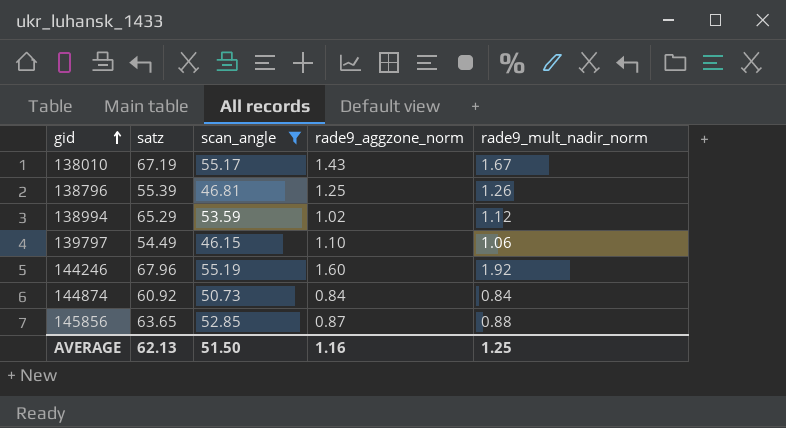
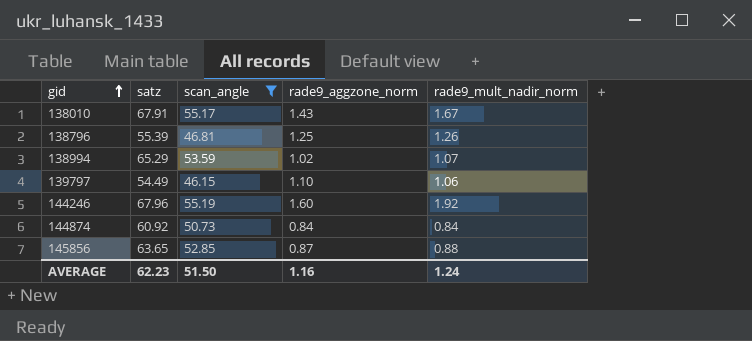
138010 | satz: 67.19 -> 67.91
138994 | rade9_mult_nadir_norm: 1.12 -> 1.07
AVERAGE | satz: 62.13 -> 62.23
AVERAGE | rade9_mult_nadir_norm: 1.25 -> 1.24

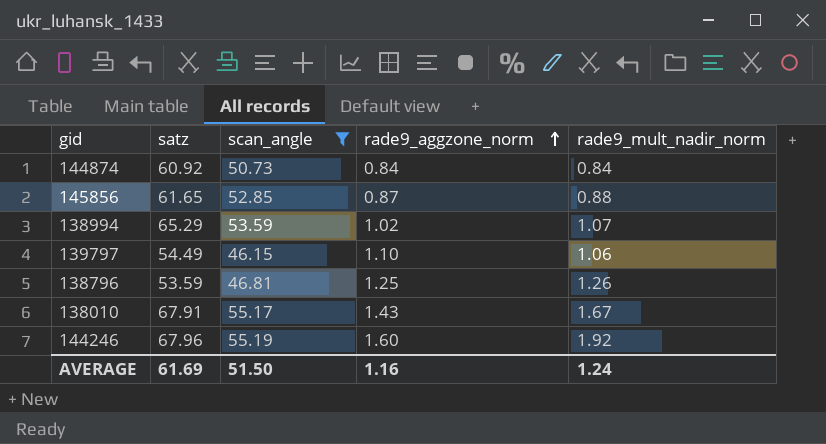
row order: gid ascending -> rade9_aggzone_norm ascending
145856 | satz: 63.65 -> 61.65
138796 | satz: 55.39 -> 53.59
AVERAGE | satz: 62.23 -> 61.69

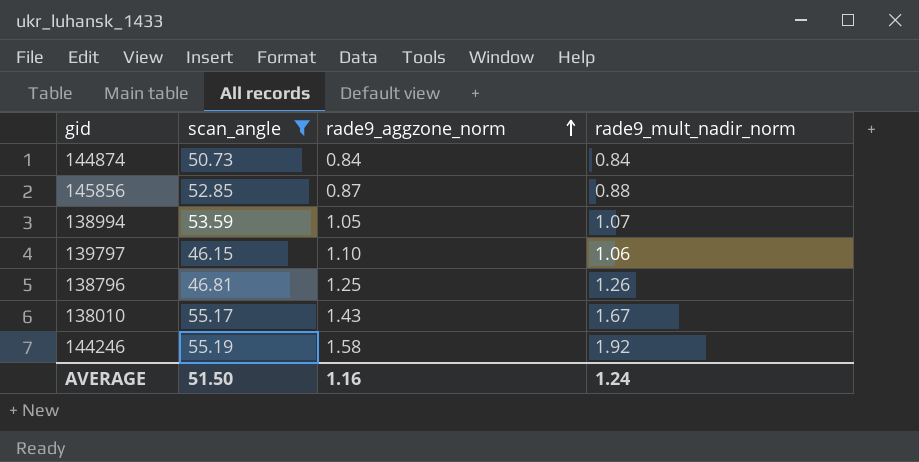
column satz | position: 2 -> none
138994 | rade9_aggzone_norm: 1.02 -> 1.05
144246 | rade9_aggzone_norm: 1.60 -> 1.58

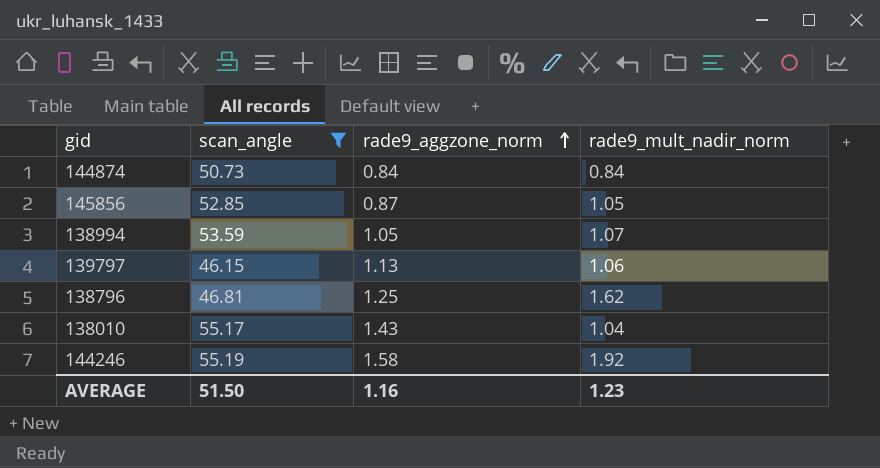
145856 | rade9_mult_nadir_norm: 0.88 -> 1.05
139797 | rade9_aggzone_norm: 1.10 -> 1.13
138796 | rade9_mult_nadir_norm: 1.26 -> 1.62
138010 | rade9_mult_nadir_norm: 1.67 -> 1.04
AVERAGE | rade9_mult_nadir_norm: 1.24 -> 1.23

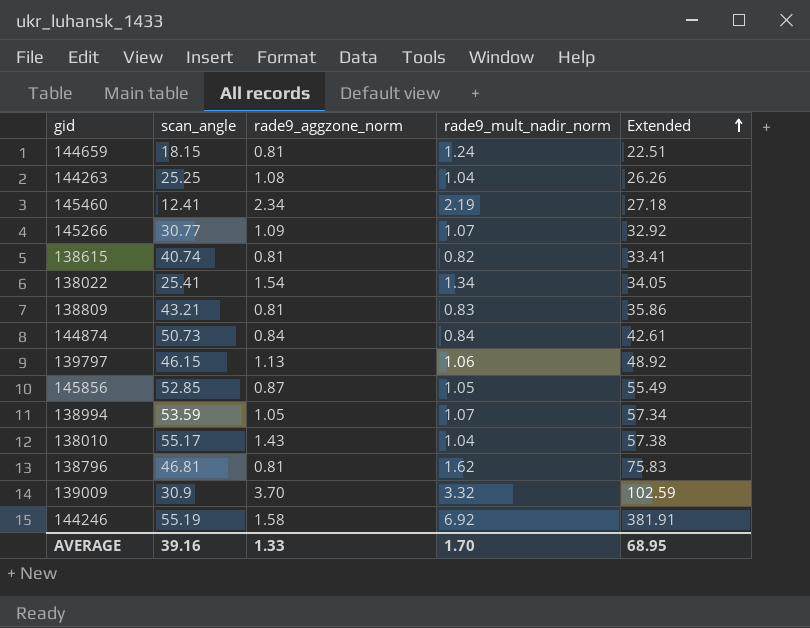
filter: scan_angle >= 46.15 -> none
row order: rade9_aggzone_norm ascending -> Extended ascending
column Extended | formula: none -> [scan_angle] * [rade9_mult_nadir_norm]
138796 | rade9_aggzone_norm: 1.25 -> 0.81
144246 | rade9_mult_nadir_norm: 1.92 -> 6.92
AVERAGE | scan_angle: 51.50 -> 39.16
AVERAGE | rade9_aggzone_norm: 1.16 -> 1.33
AVERAGE | rade9_mult_nadir_norm: 1.23 -> 1.70

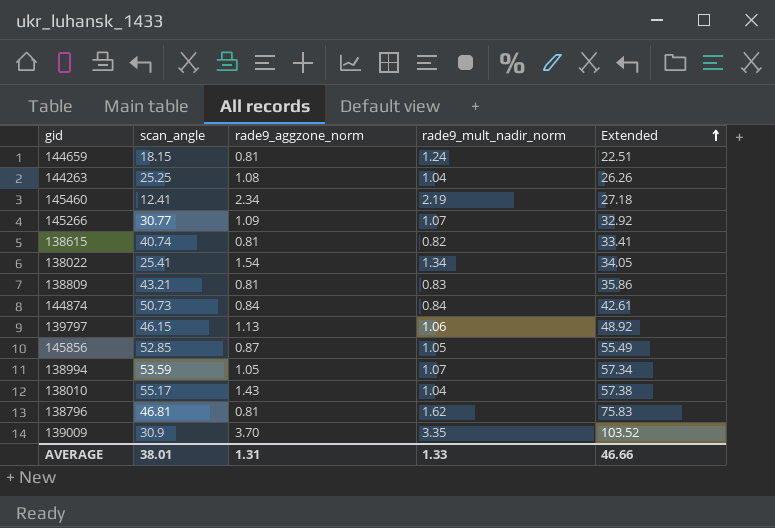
row 144246: 55.19 | 1.58 | 6.92 | 381.91 -> none
139009 | rade9_mult_nadir_norm: 3.32 -> 3.35
139009 | Extended: 102.59 -> 103.52
AVERAGE | scan_angle: 39.16 -> 38.01
AVERAGE | rade9_aggzone_norm: 1.33 -> 1.31
AVERAGE | rade9_mult_nadir_norm: 1.70 -> 1.33
AVERAGE | Extended: 68.95 -> 46.66

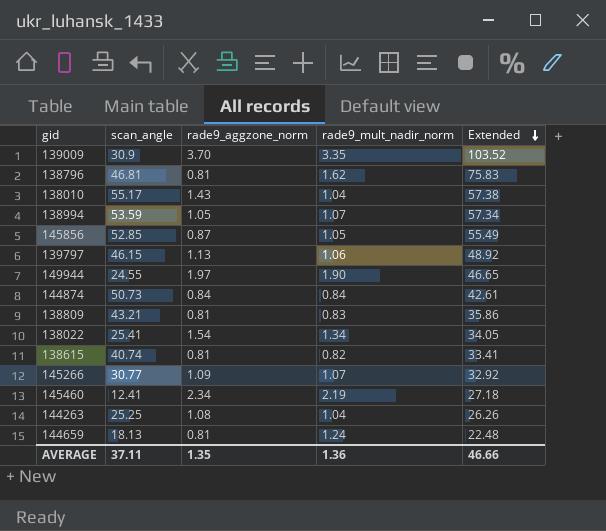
row order: Extended ascending -> Extended descending
row 149944: none -> 24.55 | 1.97 | 1.90 | 46.65
144659 | scan_angle: 18.15 -> 18.13
144659 | Extended: 22.51 -> 22.48
AVERAGE | scan_angle: 38.01 -> 37.11
AVERAGE | rade9_aggzone_norm: 1.31 -> 1.35
AVERAGE | rade9_mult_nadir_norm: 1.33 -> 1.36

